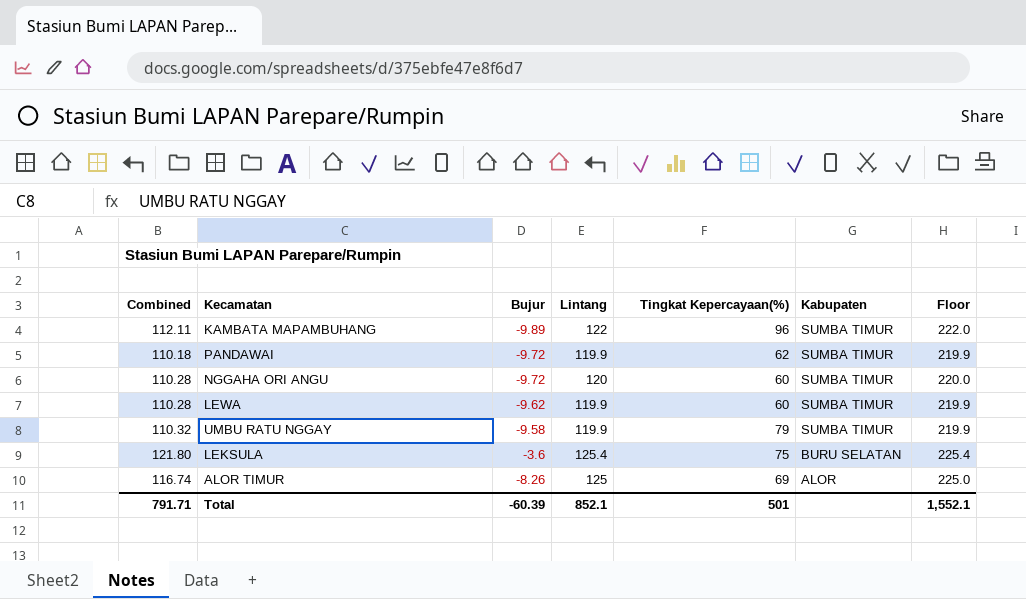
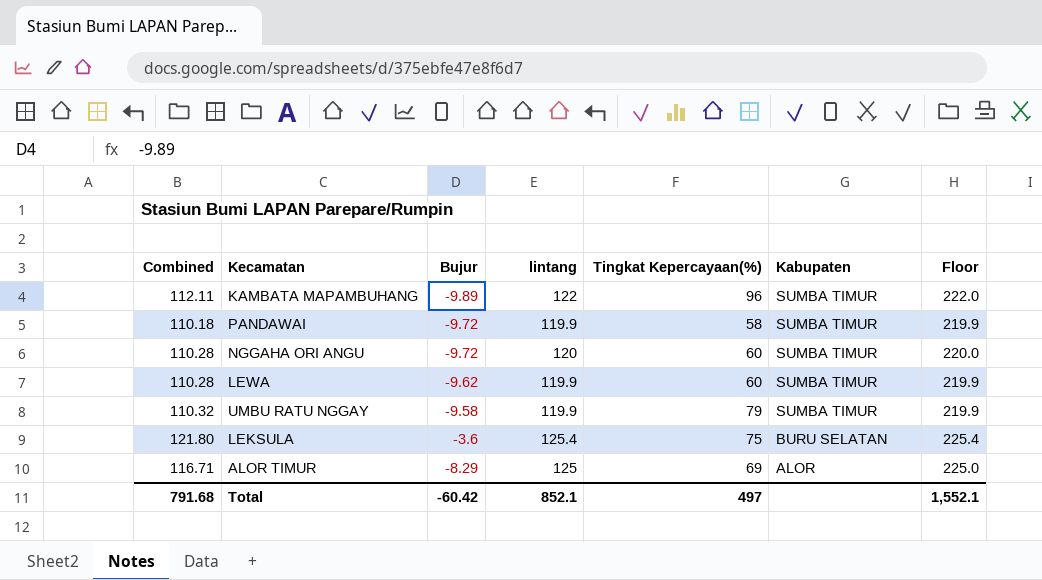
column name: Lintang -> lintang
PANDAWAI | Tingkat Kepercayaan(%): 62 -> 58
ALOR TIMUR | Combined: 116.74 -> 116.71
ALOR TIMUR | Bujur: -8.26 -> -8.29
Total | Combined: 791.71 -> 791.68
Total | Bujur: -60.39 -> -60.42
Total | Tingkat Kepercayaan(%): 501 -> 497

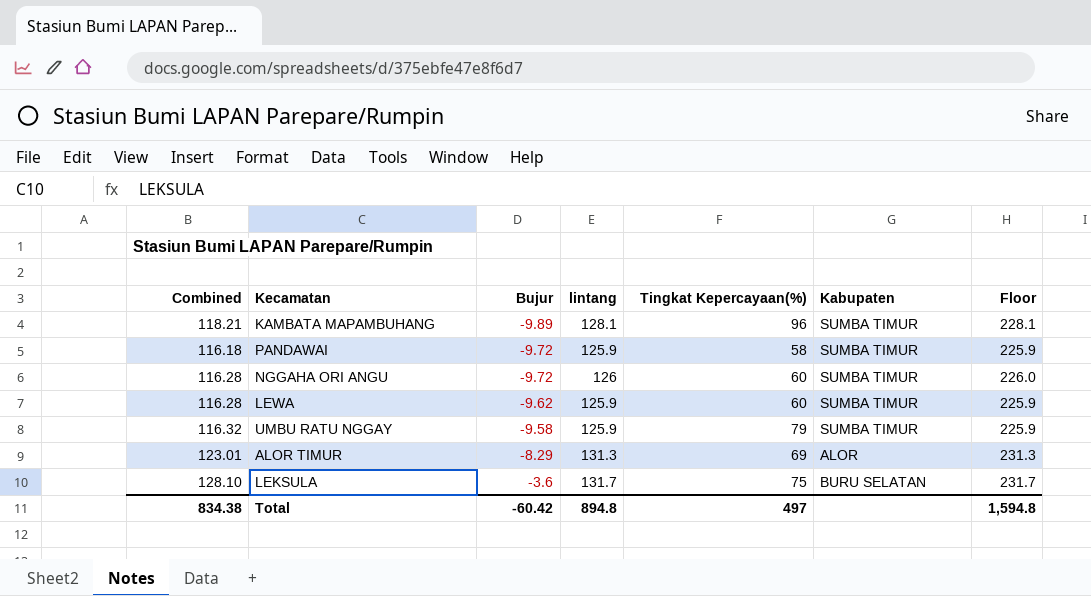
row order: Kabupaten descending -> Bujur ascending
KAMBATA MAPAMBUHANG | Combined: 112.11 -> 118.21
KAMBATA MAPAMBUHANG | lintang: 122 -> 128.1
KAMBATA MAPAMBUHANG | Floor: 222.0 -> 228.1
PANDAWAI | Combined: 110.18 -> 116.18
PANDAWAI | lintang: 119.9 -> 125.9
PANDAWAI | Floor: 219.9 -> 225.9
NGGAHA ORI ANGU | Combined: 110.28 -> 116.28
NGGAHA ORI ANGU | lintang: 120 -> 126
NGGAHA ORI ANGU | Floor: 220.0 -> 226.0
LEWA | Combined: 110.28 -> 116.28
LEWA | lintang: 119.9 -> 125.9
LEWA | Floor: 219.9 -> 225.9
UMBU RATU NGGAY | Combined: 110.32 -> 116.32
UMBU RATU NGGAY | lintang: 119.9 -> 125.9
UMBU RATU NGGAY | Floor: 219.9 -> 225.9
ALOR TIMUR | Combined: 116.71 -> 123.01
ALOR TIMUR | lintang: 125 -> 131.3
ALOR TIMUR | Floor: 225.0 -> 231.3
LEKSULA | Combined: 121.80 -> 128.10
LEKSULA | lintang: 125.4 -> 131.7
LEKSULA | Floor: 225.4 -> 231.7
Total | Combined: 791.68 -> 834.38
Total | lintang: 852.1 -> 894.8
Total | Floor: 1,552.1 -> 1,594.8

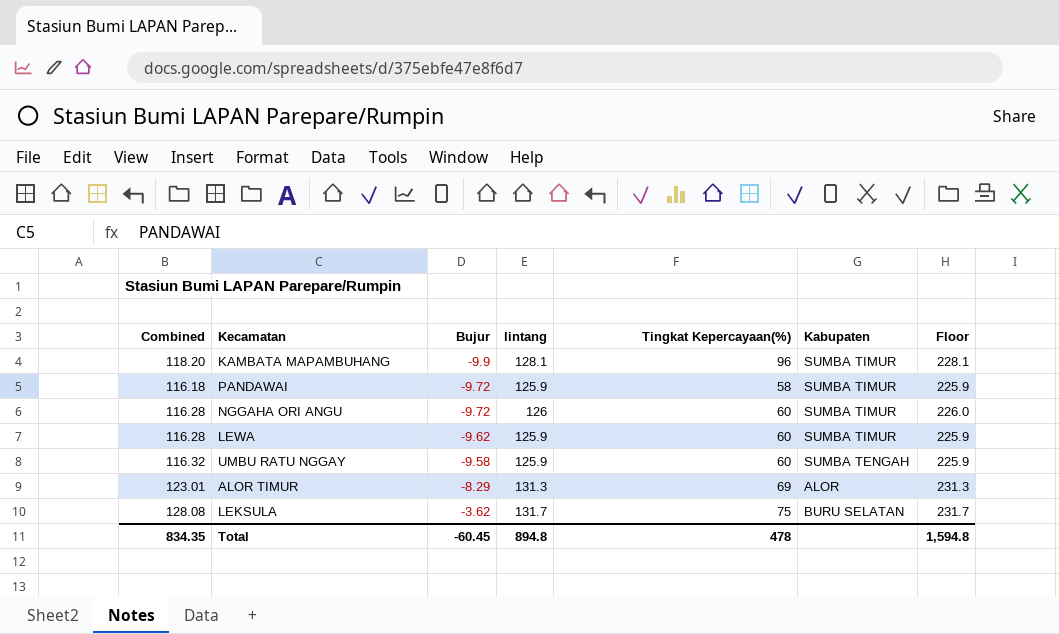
KAMBATA MAPAMBUHANG | Combined: 118.21 -> 118.20
KAMBATA MAPAMBUHANG | Bujur: -9.89 -> -9.9
UMBU RATU NGGAY | Tingkat Kepercayaan(%): 79 -> 60
UMBU RATU NGGAY | Kabupaten: SUMBA TIMUR -> SUMBA TENGAH
LEKSULA | Combined: 128.10 -> 128.08
LEKSULA | Bujur: -3.6 -> -3.62
Total | Combined: 834.38 -> 834.35
Total | Bujur: -60.42 -> -60.45
Total | Tingkat Kepercayaan(%): 497 -> 478

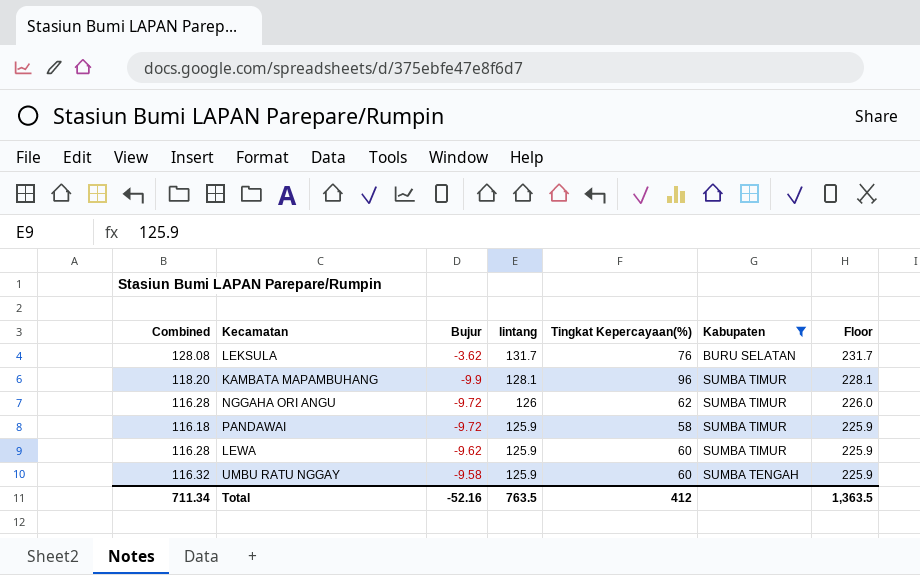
filter: none -> Kabupaten != ALOR
row order: Bujur ascending -> lintang descending
LEKSULA | Tingkat Kepercayaan(%): 75 -> 76
NGGAHA ORI ANGU | Tingkat Kepercayaan(%): 60 -> 62
Total | Combined: 834.35 -> 711.34
Total | Bujur: -60.45 -> -52.16
Total | lintang: 894.8 -> 763.5
Total | Tingkat Kepercayaan(%): 478 -> 412
Total | Floor: 1,594.8 -> 1,363.5

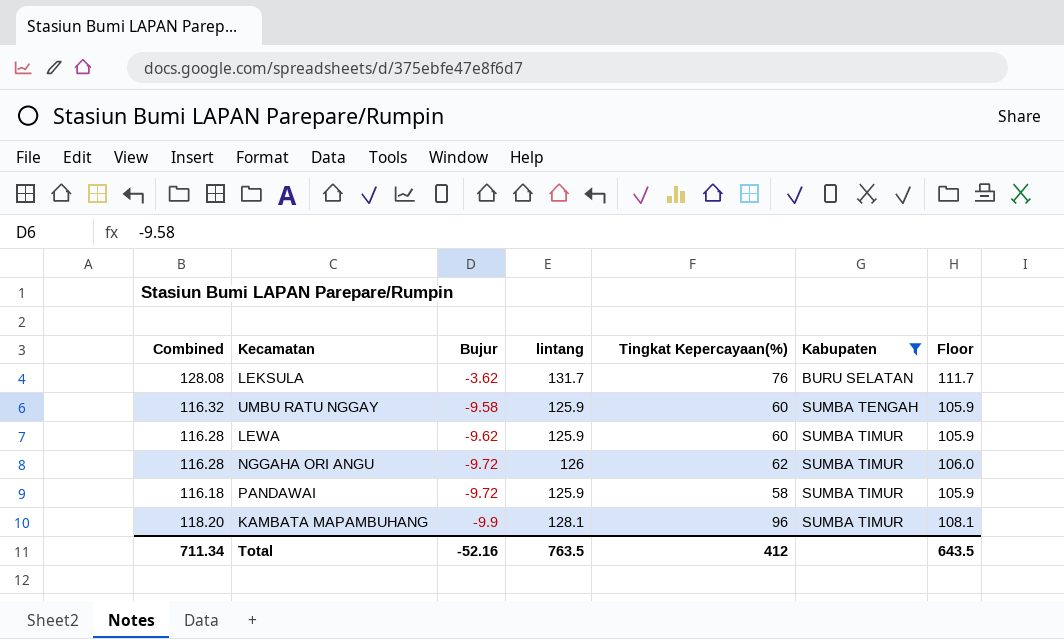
row order: lintang descending -> Bujur descending
column Floor | formula: [lintang] + 100 -> [lintang] - 20
Total | Floor: 1,363.5 -> 643.5

